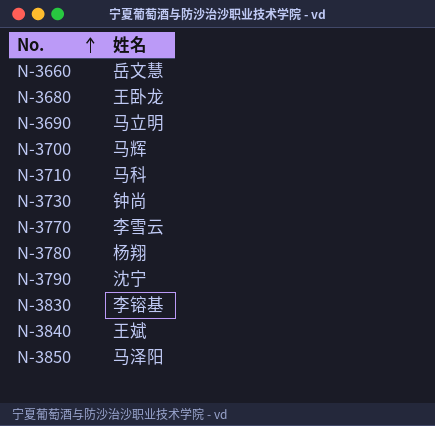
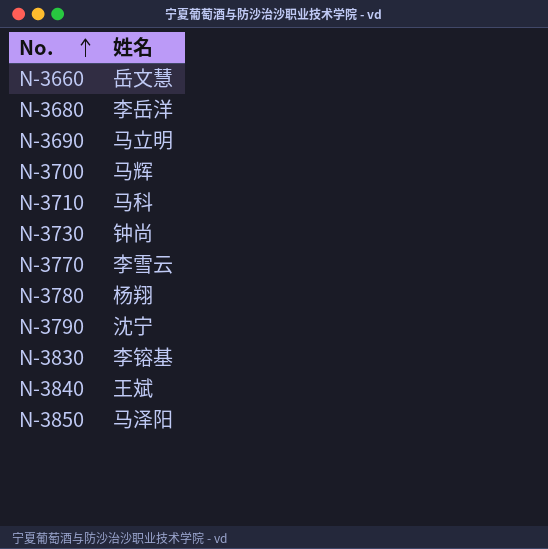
N-3680 | 姓名: 王卧龙 -> 李岳洋

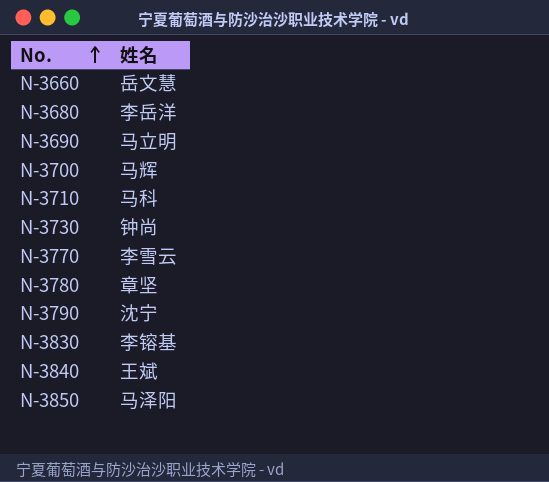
N-3780 | 姓名: 杨翔 -> 章坚

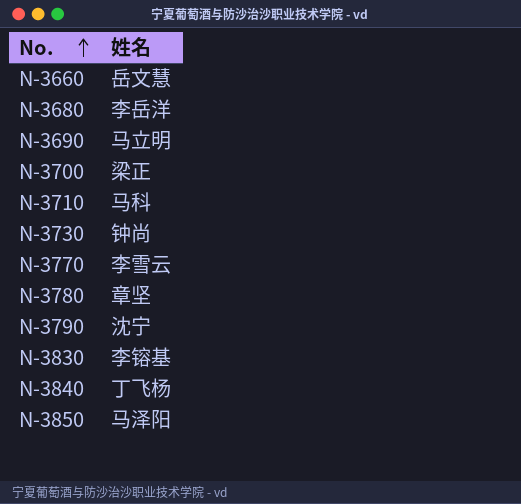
N-3700 | 姓名: 马辉 -> 梁正
N-3840 | 姓名: 王斌 -> 丁飞杨

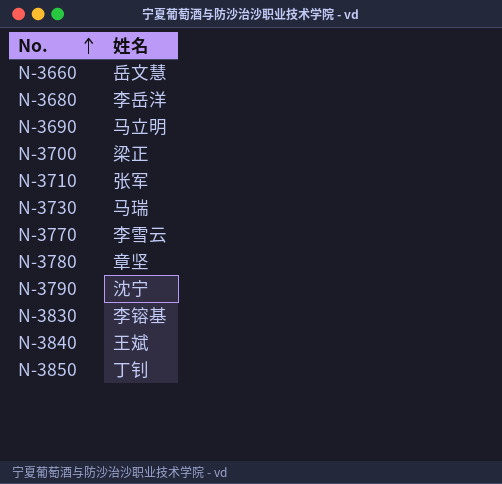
N-3710 | 姓名: 马科 -> 张军
N-3730 | 姓名: 钟尚 -> 马瑞
N-3840 | 姓名: 丁飞杨 -> 王斌
N-3850 | 姓名: 马泽阳 -> 丁钊

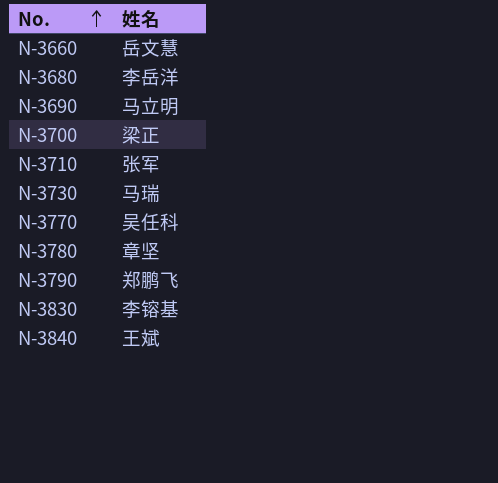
row N-3850: 丁钊 -> none
N-3770 | 姓名: 李雪云 -> 吴任科
N-3790 | 姓名: 沈宁 -> 郑鹏飞

